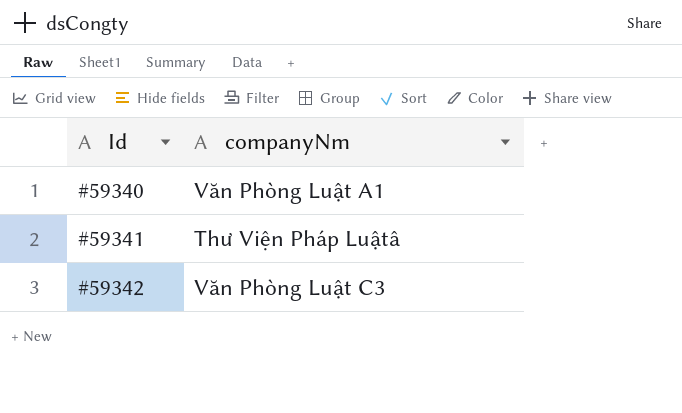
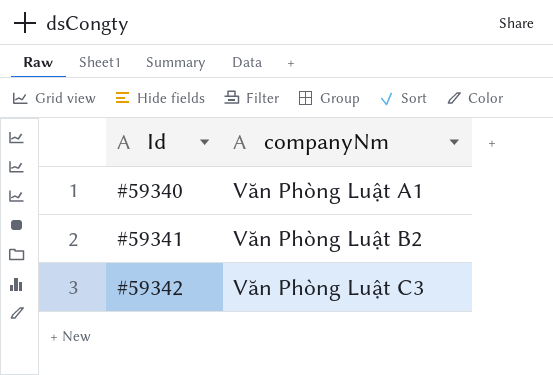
#59341 | companyNm: Thư Viện Pháp Luậtâ -> Văn Phòng Luật B2

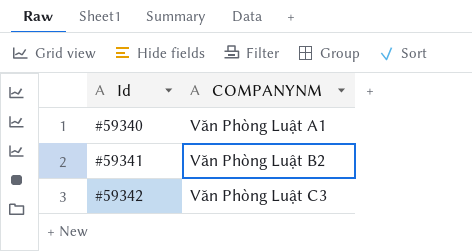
column name: companyNm -> COMPANYNM

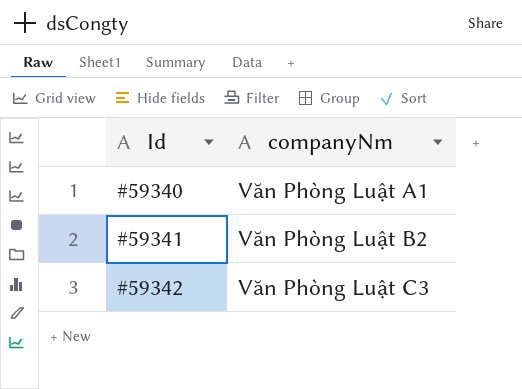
column name: COMPANYNM -> companyNm

